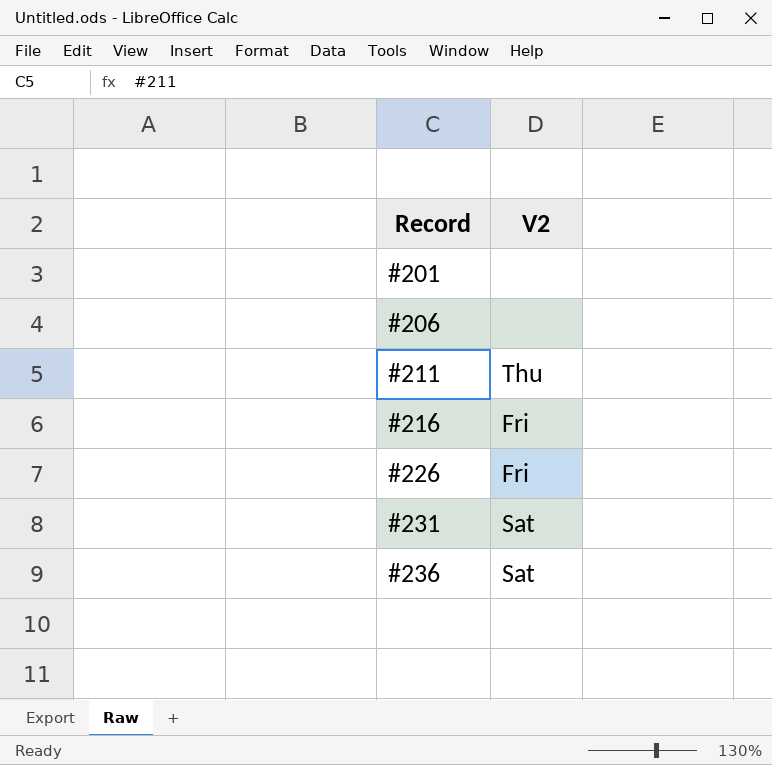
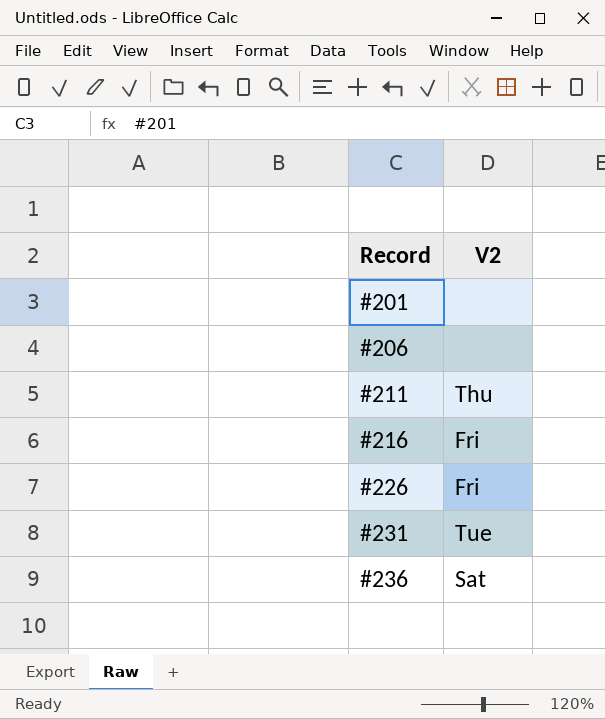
#231 | V2: Sat -> Tue

